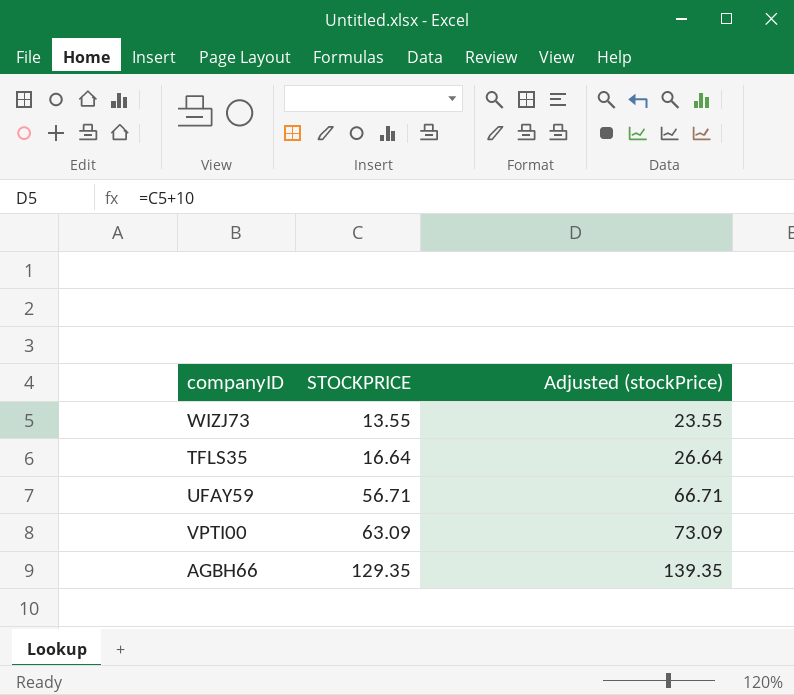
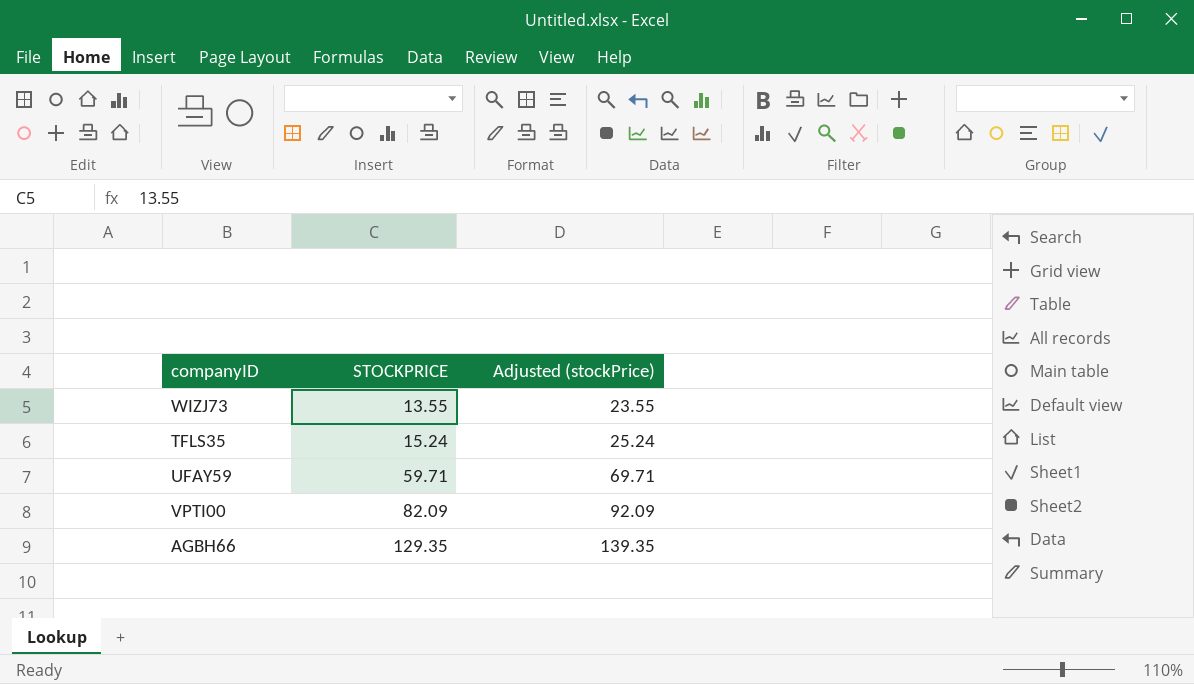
TFLS35 | STOCKPRICE: 16.64 -> 15.24
TFLS35 | Adjusted (stockPrice): 26.64 -> 25.24
UFAY59 | STOCKPRICE: 56.71 -> 59.71
UFAY59 | Adjusted (stockPrice): 66.71 -> 69.71
VPTI00 | STOCKPRICE: 63.09 -> 82.09
VPTI00 | Adjusted (stockPrice): 73.09 -> 92.09

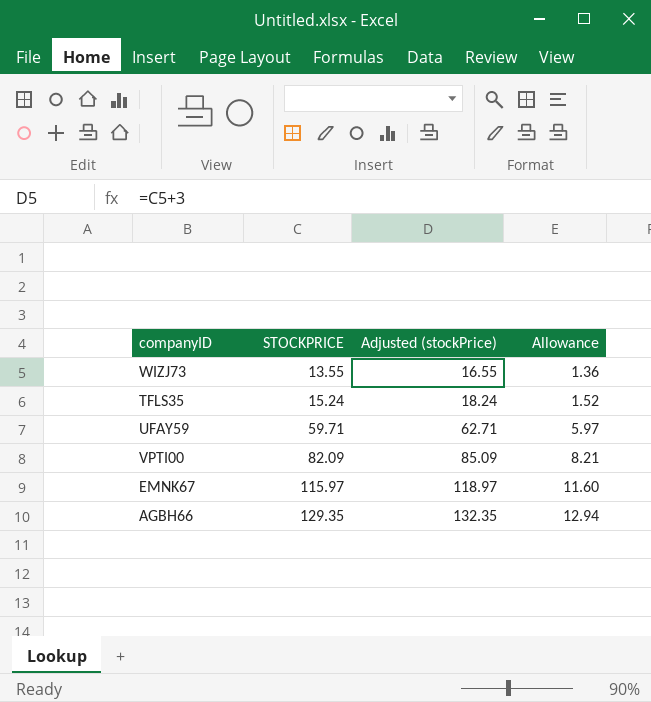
column Adjusted (stockPrice) | formula: [STOCKPRICE] + 10 -> [STOCKPRICE] + 3
column Allowance | formula: none -> [STOCKPRICE] * 0.1
row EMNK67: none -> 115.97 | 118.97 | 11.60

